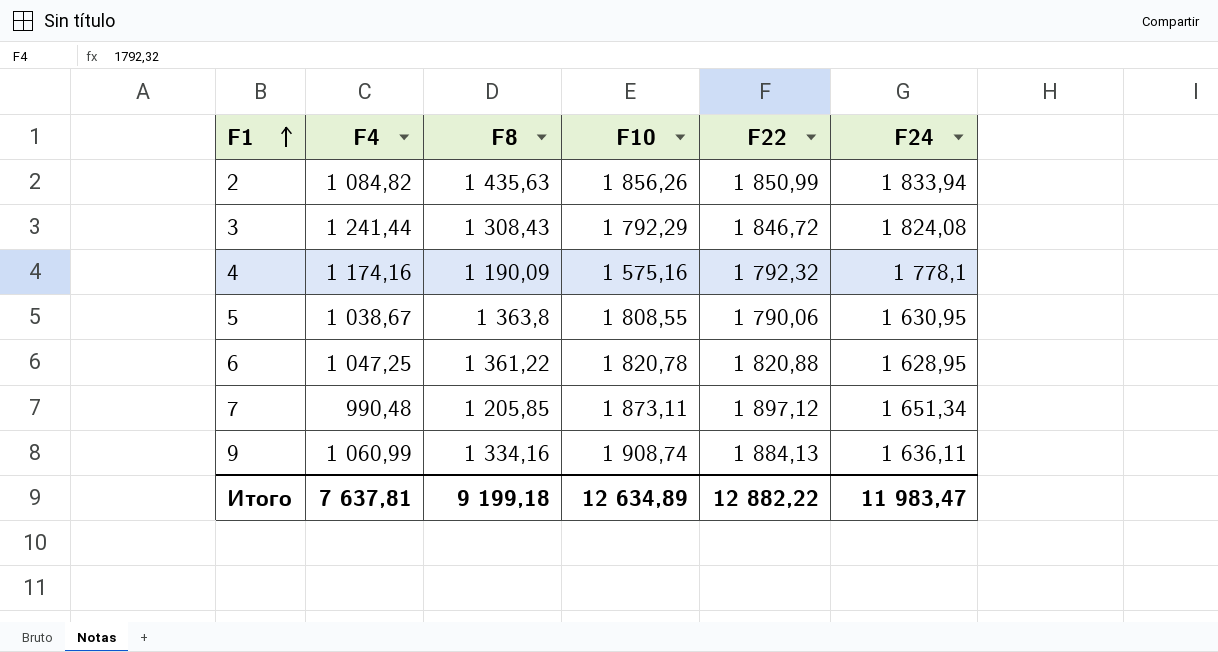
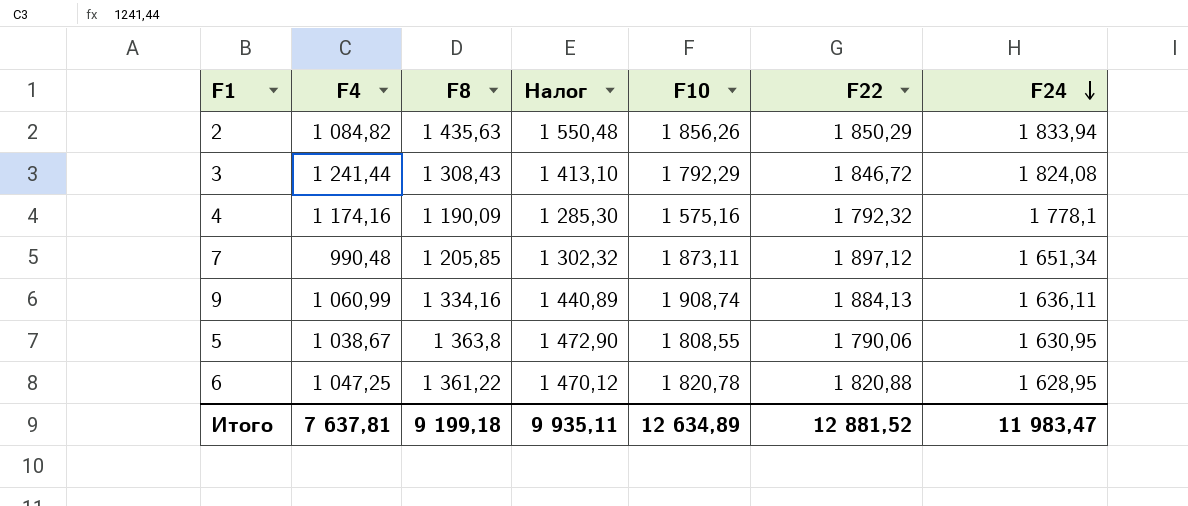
row order: F1 ascending -> F24 descending
column Налог | formula: none -> [F8] * 1,08
2 | F22: 1 850,99 -> 1 850,29
Итого | F22: 12 882,22 -> 12 881,52

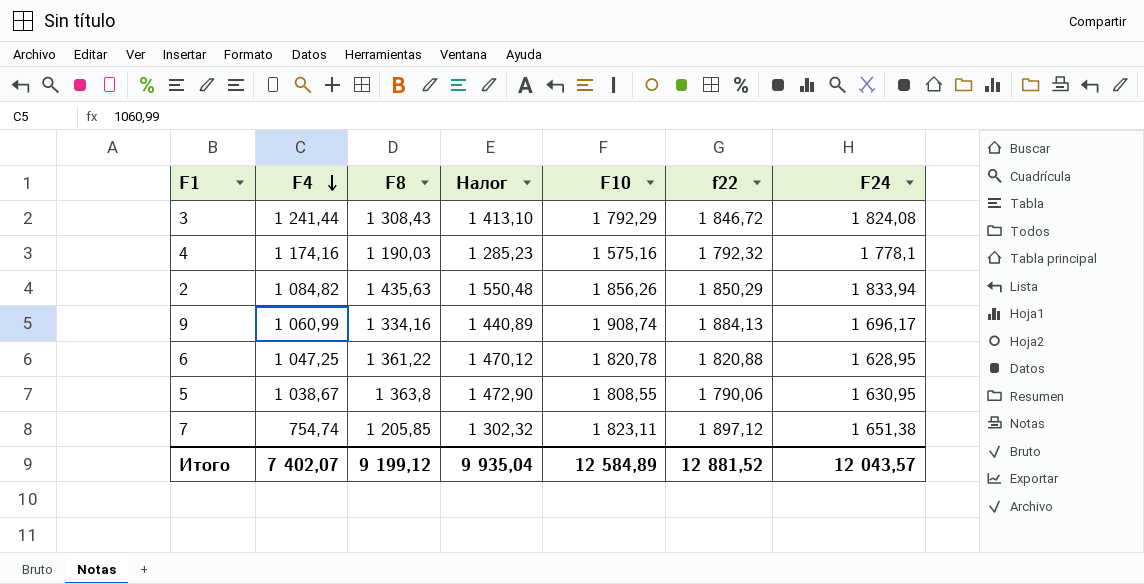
row order: F24 descending -> F4 descending
column name: F22 -> f22
4 | F8: 1 190,09 -> 1 190,03
4 | Налог: 1 285,30 -> 1 285,23
9 | F24: 1 636,11 -> 1 696,17
7 | F4: 990,48 -> 754,74
7 | F10: 1 873,11 -> 1 823,11
7 | F24: 1 651,34 -> 1 651,38
Итого | F4: 7 637,81 -> 7 402,07
Итого | F8: 9 199,18 -> 9 199,12
Итого | Налог: 9 935,11 -> 9 935,04
Итого | F10: 12 634,89 -> 12 584,89
Итого | F24: 11 983,47 -> 12 043,57

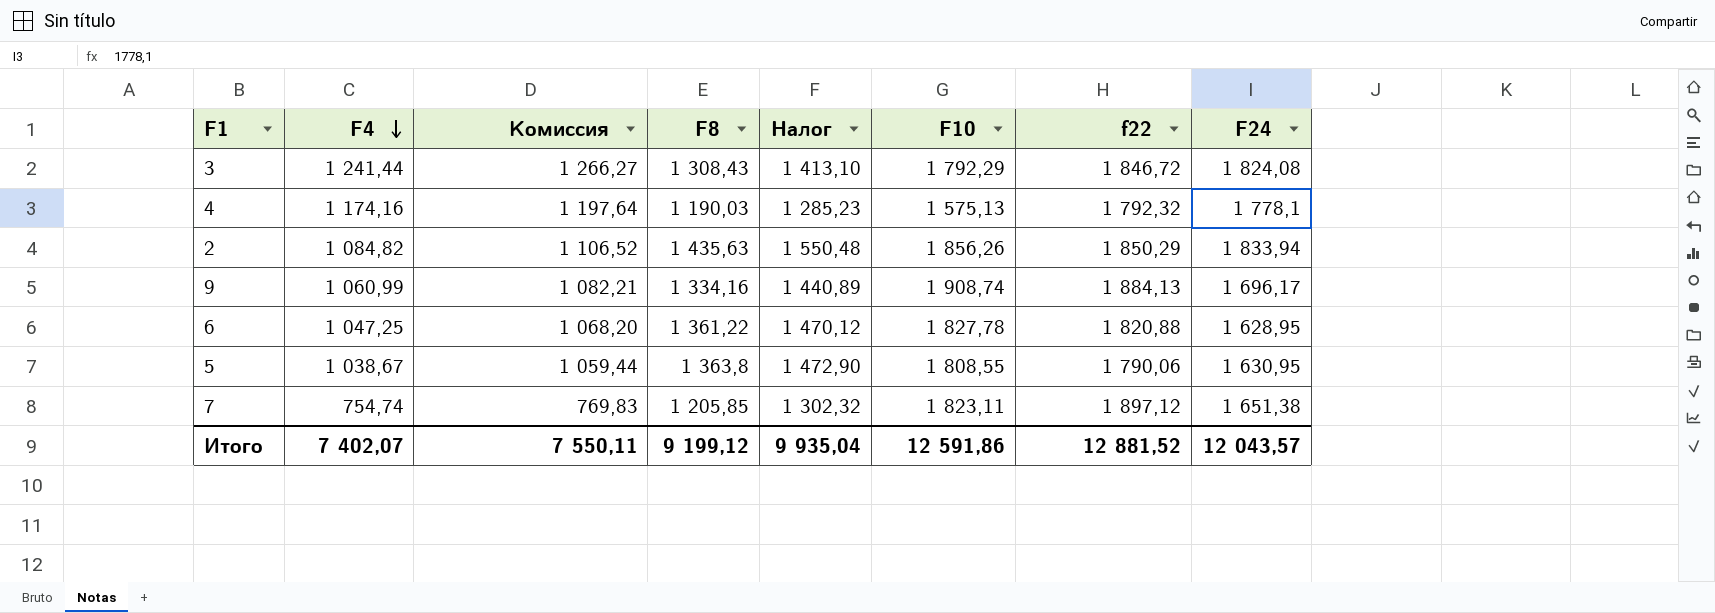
column Комиссия | formula: none -> [F4] * 1,02
4 | F10: 1 575,16 -> 1 575,13
6 | F10: 1 820,78 -> 1 827,78
Итого | F10: 12 584,89 -> 12 591,86

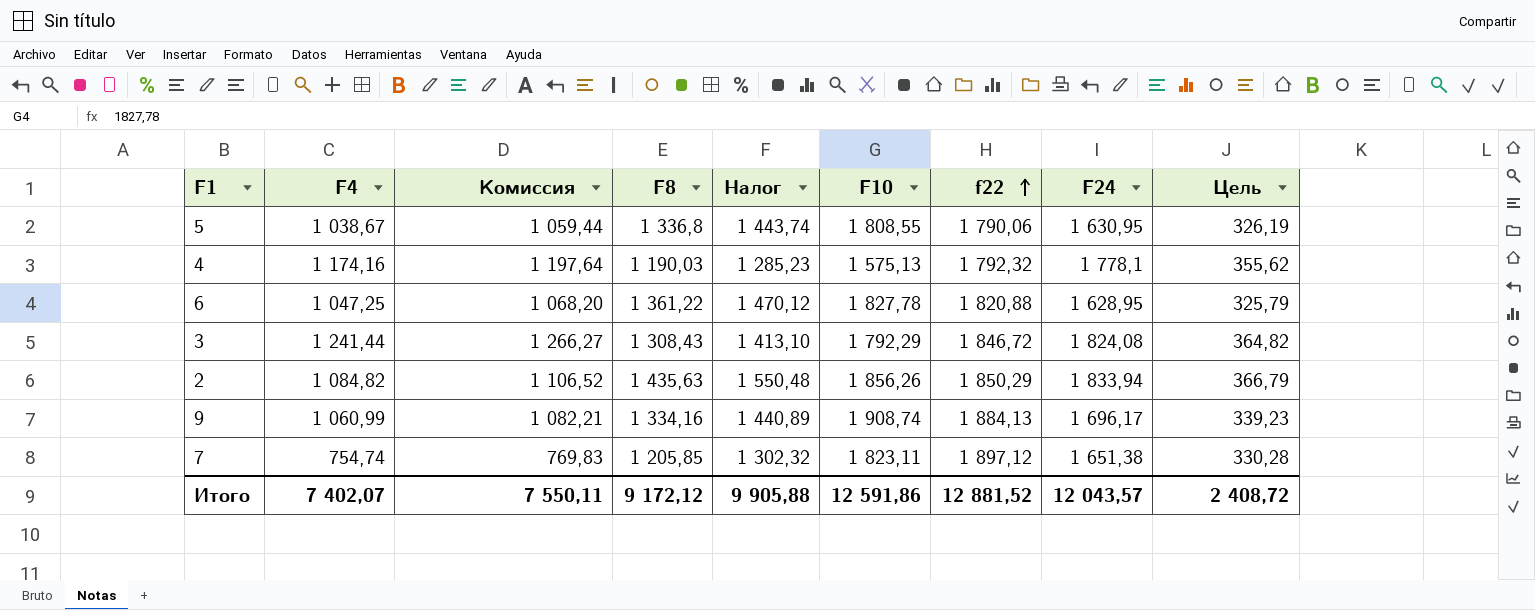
row order: F4 descending -> f22 ascending
column Цель | formula: none -> [F24] * 0,2
5 | F8: 1 363,8 -> 1 336,8
5 | Налог: 1 472,90 -> 1 443,74
Итого | F8: 9 199,12 -> 9 172,12
Итого | Налог: 9 935,04 -> 9 905,88

